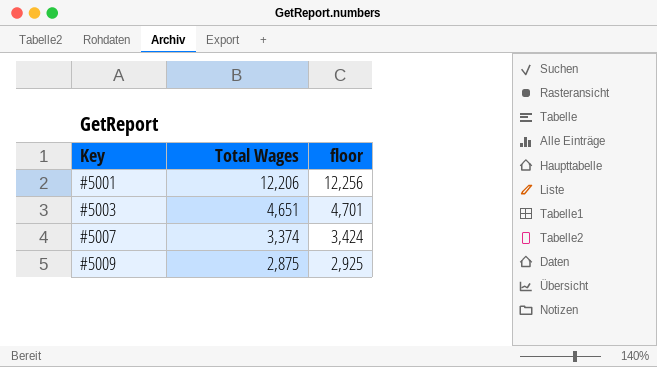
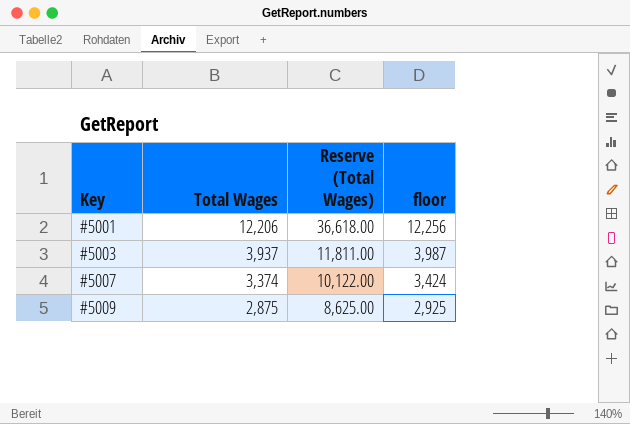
column Reserve (Total Wages) | formula: none -> [Total Wages] * 3
#5003 | Total Wages: 4,651 -> 3,937
#5003 | floor: 4,701 -> 3,987

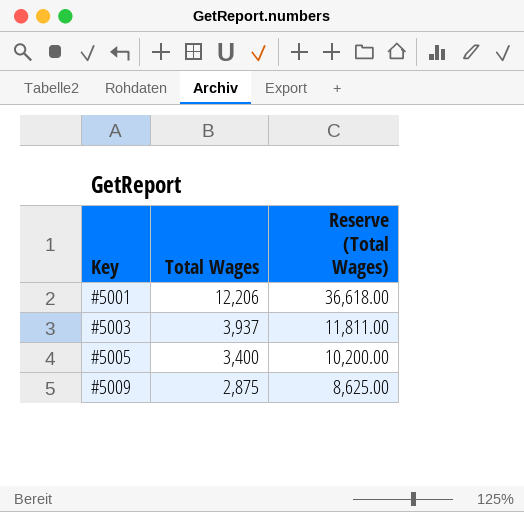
column floor | formula: [Total Wages] + 50 -> none
row #5007: 3,374 | 10,122.00 | 3,424 -> none
row #5005: none -> 3,400 | 10,200.00

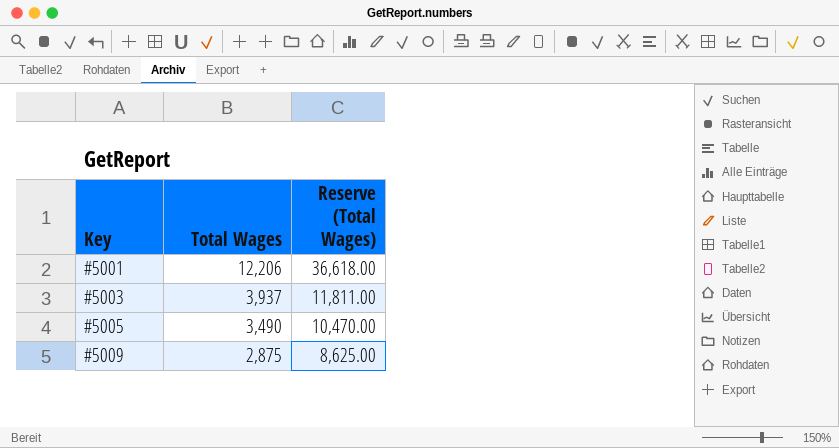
#5005 | Total Wages: 3,400 -> 3,490
#5005 | Reserve (Total Wages): 10,200.00 -> 10,470.00

